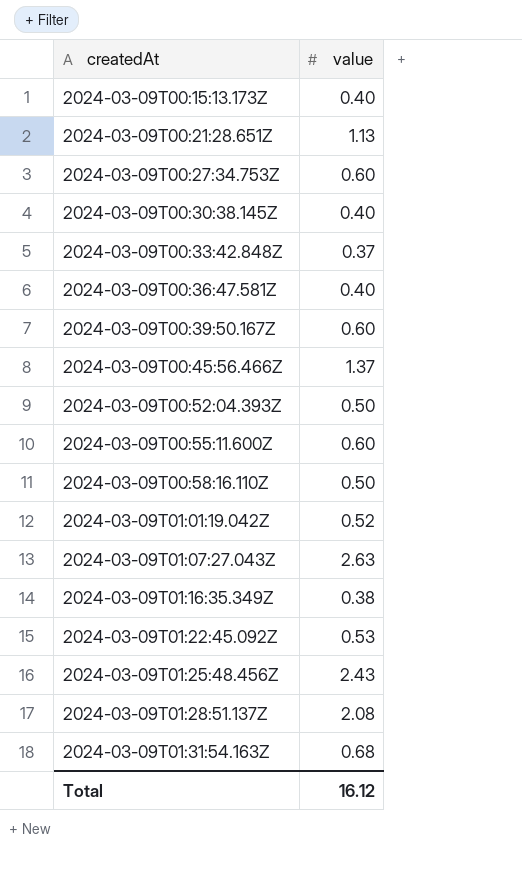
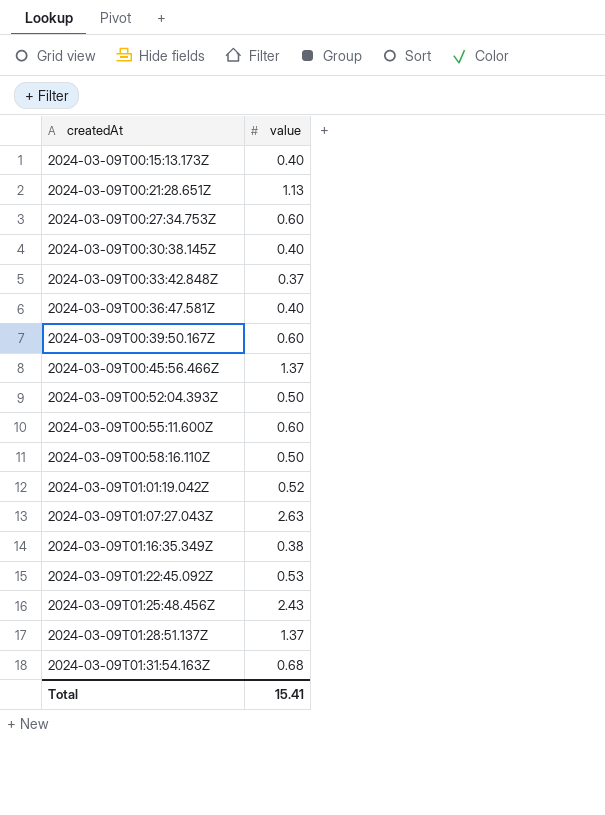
2024-03-09T01:28:51.137Z | value: 2.08 -> 1.37
Total | value: 16.12 -> 15.41

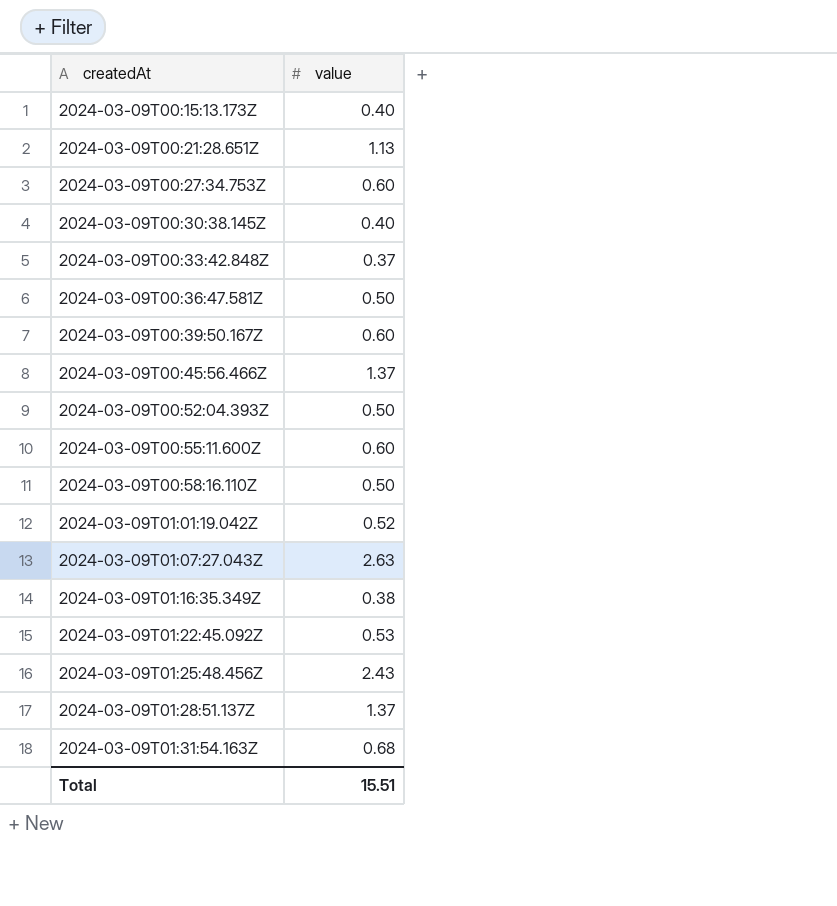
2024-03-09T00:36:47.581Z | value: 0.40 -> 0.50
Total | value: 15.41 -> 15.51

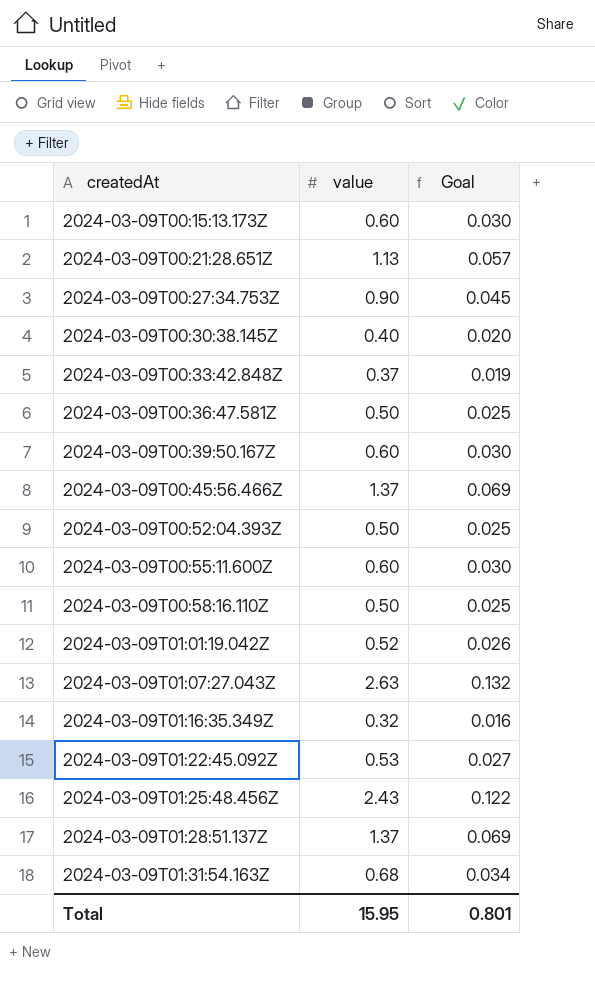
column Goal | formula: none -> [value] * 0.05
2024-03-09T00:15:13.173Z | value: 0.40 -> 0.60
2024-03-09T00:27:34.753Z | value: 0.60 -> 0.90
2024-03-09T01:16:35.349Z | value: 0.38 -> 0.32
Total | value: 15.51 -> 15.95

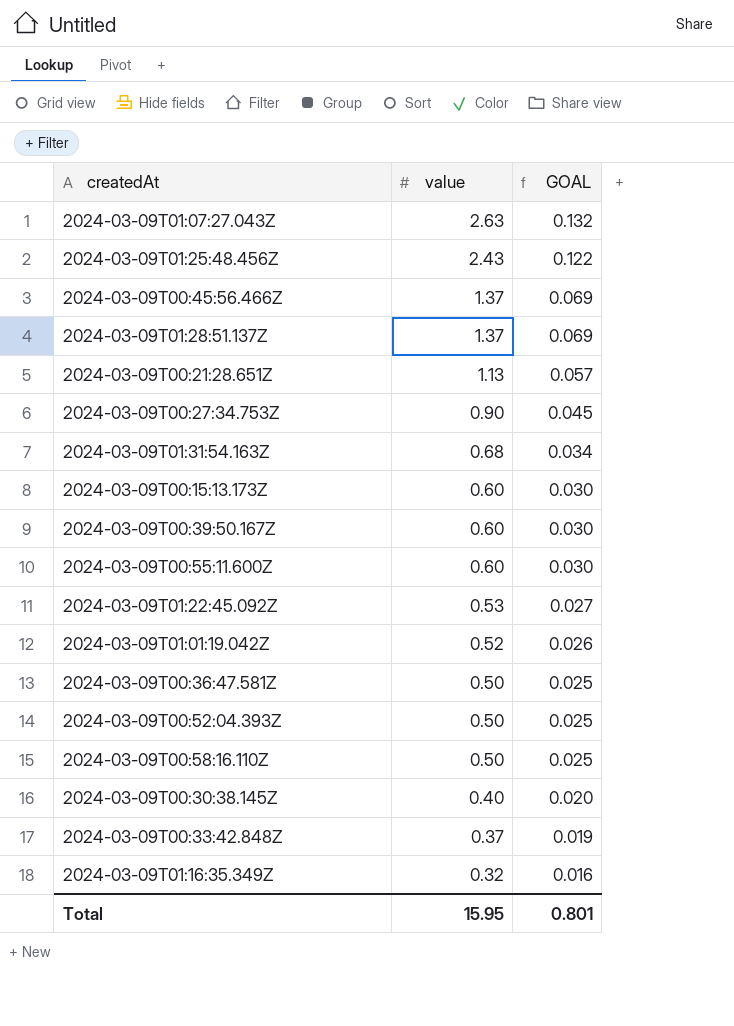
row order: createdAt ascending -> value descending
column name: Goal -> GOAL

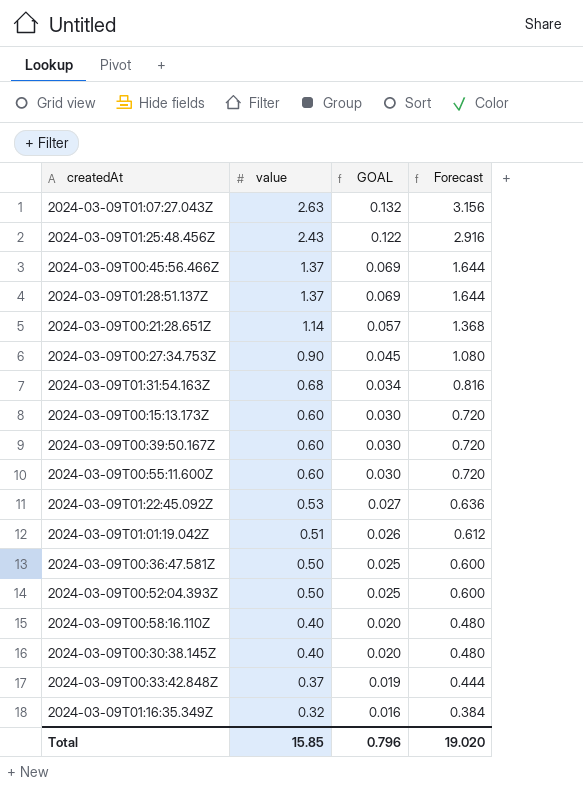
column Forecast | formula: none -> [value] * 1.2
2024-03-09T00:21:28.651Z | value: 1.13 -> 1.14
2024-03-09T01:01:19.042Z | value: 0.52 -> 0.51
2024-03-09T00:58:16.110Z | value: 0.50 -> 0.40
2024-03-09T00:58:16.110Z | GOAL: 0.025 -> 0.020
Total | value: 15.95 -> 15.85
Total | GOAL: 0.801 -> 0.796

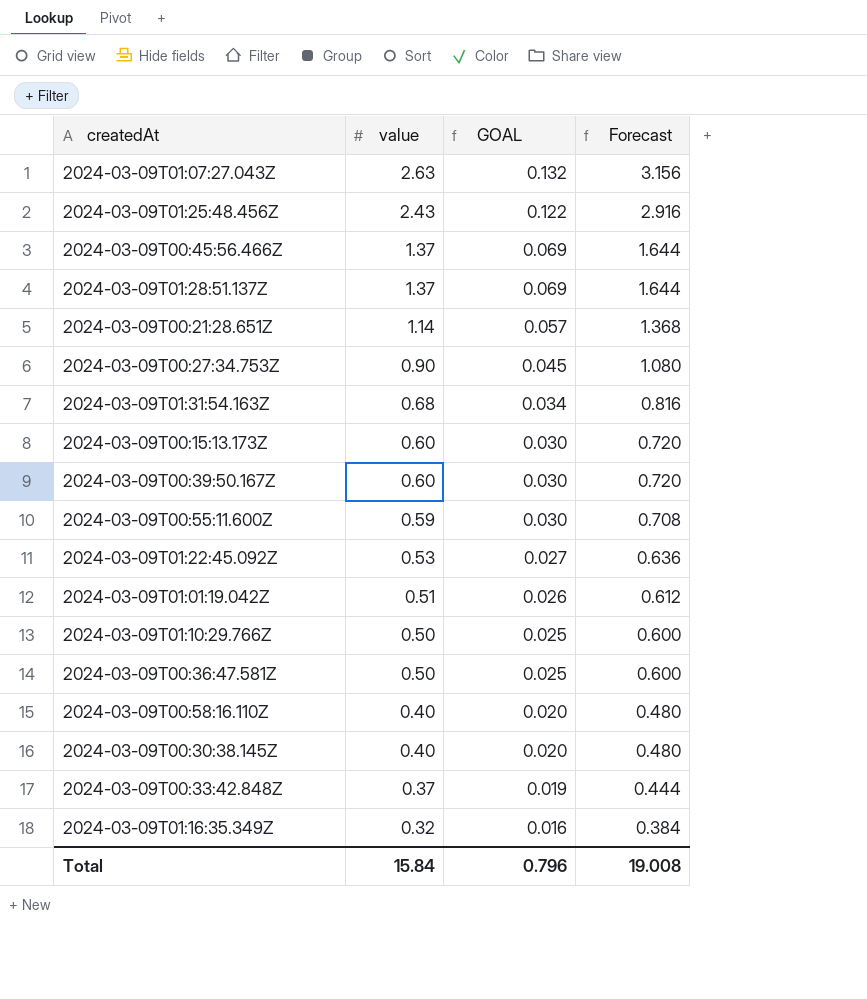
row 2024-03-09T00:52:04.393Z: 0.50 | 0.025 | 0.600 -> none
2024-03-09T00:55:11.600Z | value: 0.60 -> 0.59
2024-03-09T00:55:11.600Z | Forecast: 0.720 -> 0.708
row 2024-03-09T01:10:29.766Z: none -> 0.50 | 0.025 | 0.600
Total | value: 15.85 -> 15.84
Total | Forecast: 19.020 -> 19.008

